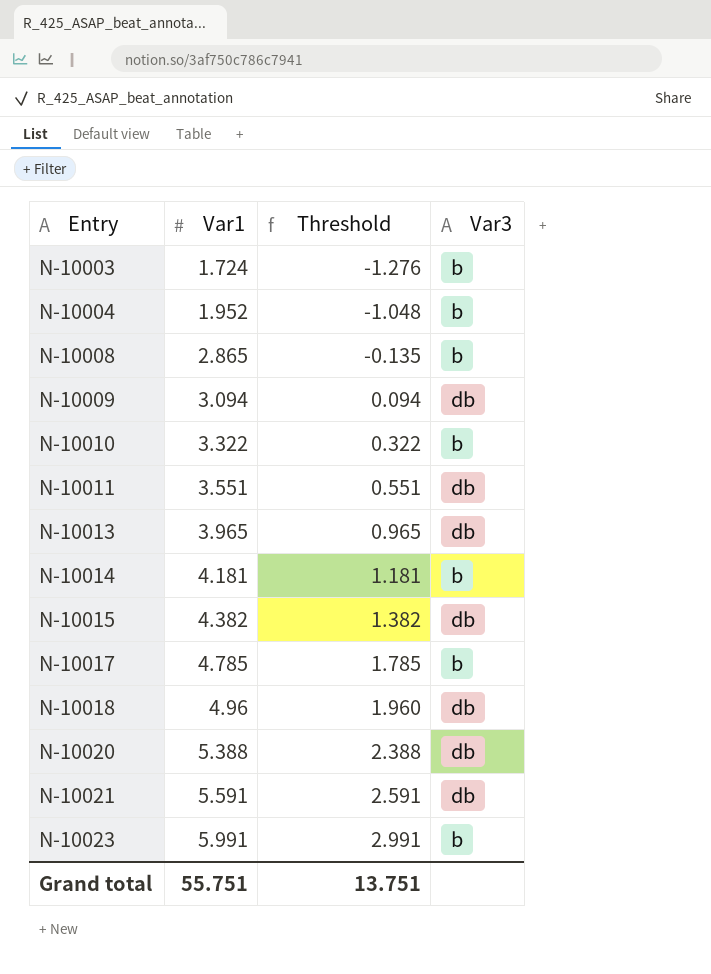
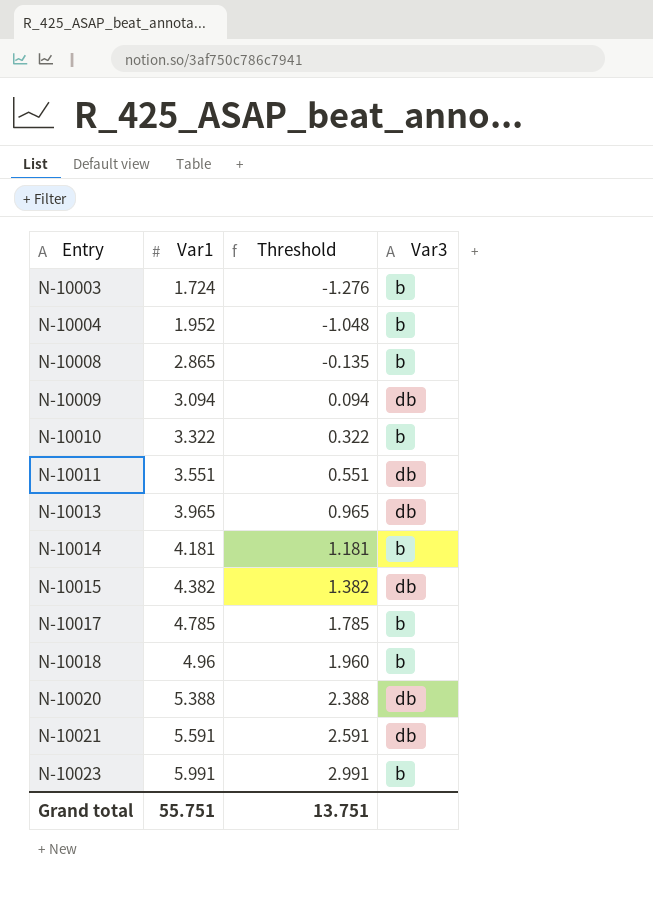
N-10018 | Var3: db -> b

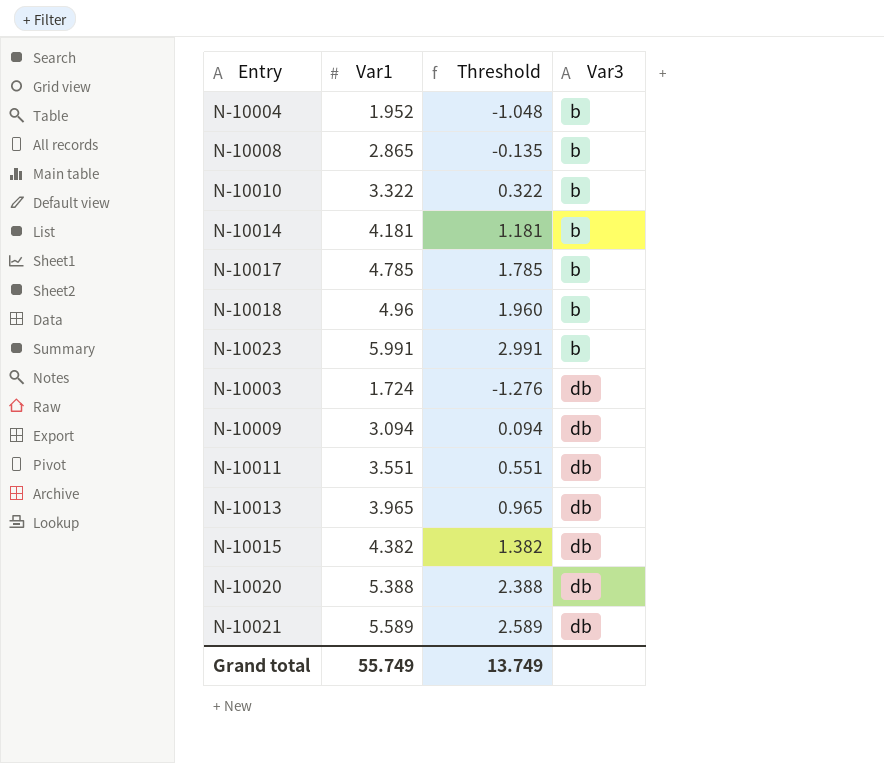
row order: Entry ascending -> Var3 ascending
N-10003 | Var3: b -> db
N-10021 | Var1: 5.591 -> 5.589
N-10021 | Threshold: 2.591 -> 2.589
Grand total | Var1: 55.751 -> 55.749
Grand total | Threshold: 13.751 -> 13.749

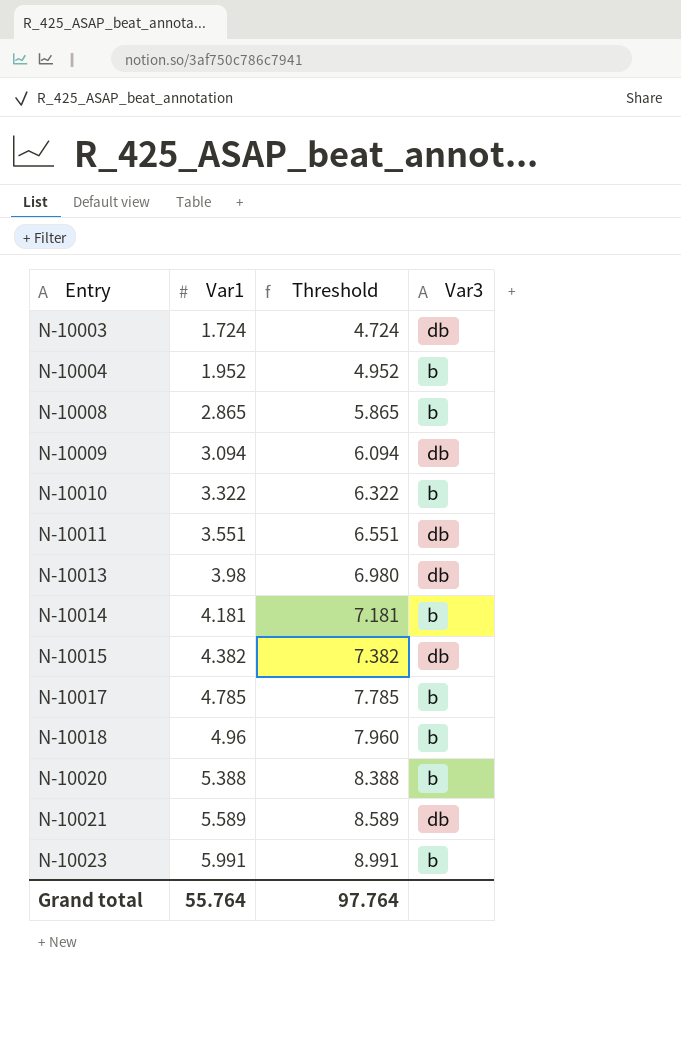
row order: Var3 ascending -> Entry ascending
column Threshold | formula: [Var1] - 3 -> [Var1] + 3
N-10013 | Var1: 3.965 -> 3.98
N-10020 | Var3: db -> b
Grand total | Var1: 55.749 -> 55.764
Grand total | Threshold: 13.749 -> 97.764

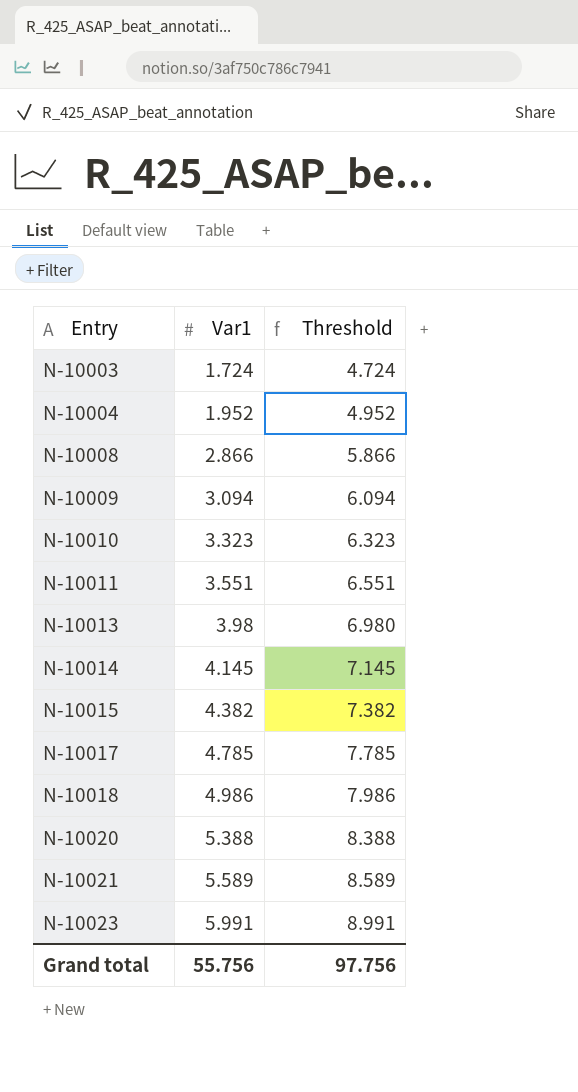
column Var3 | position: 4 -> none
N-10008 | Var1: 2.865 -> 2.866
N-10008 | Threshold: 5.865 -> 5.866
N-10010 | Var1: 3.322 -> 3.323
N-10010 | Threshold: 6.322 -> 6.323
N-10014 | Var1: 4.181 -> 4.145
N-10014 | Threshold: 7.181 -> 7.145
N-10018 | Var1: 4.96 -> 4.986
N-10018 | Threshold: 7.960 -> 7.986
Grand total | Var1: 55.764 -> 55.756
Grand total | Threshold: 97.764 -> 97.756

